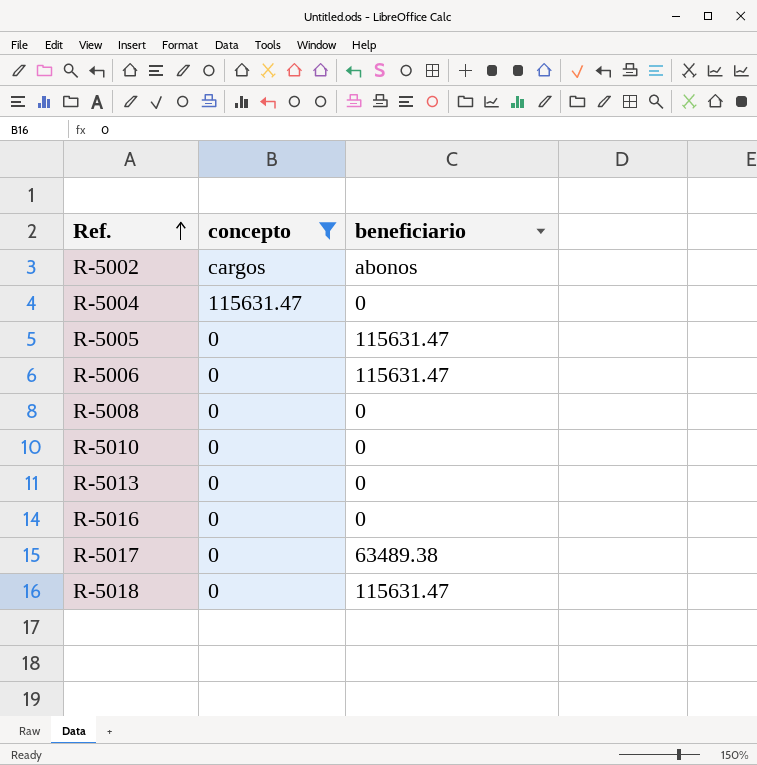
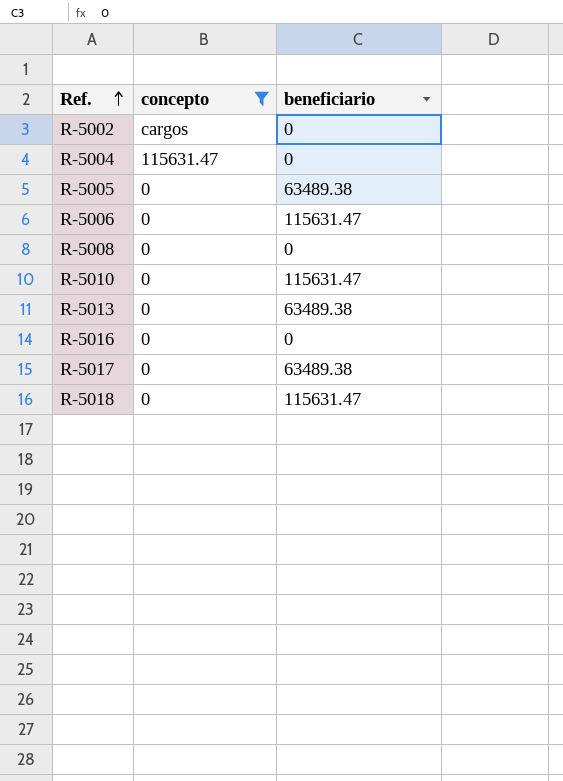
R-5002 | beneficiario: abonos -> 0
R-5005 | beneficiario: 115631.47 -> 63489.38
R-5010 | beneficiario: 0 -> 115631.47
R-5013 | beneficiario: 0 -> 63489.38

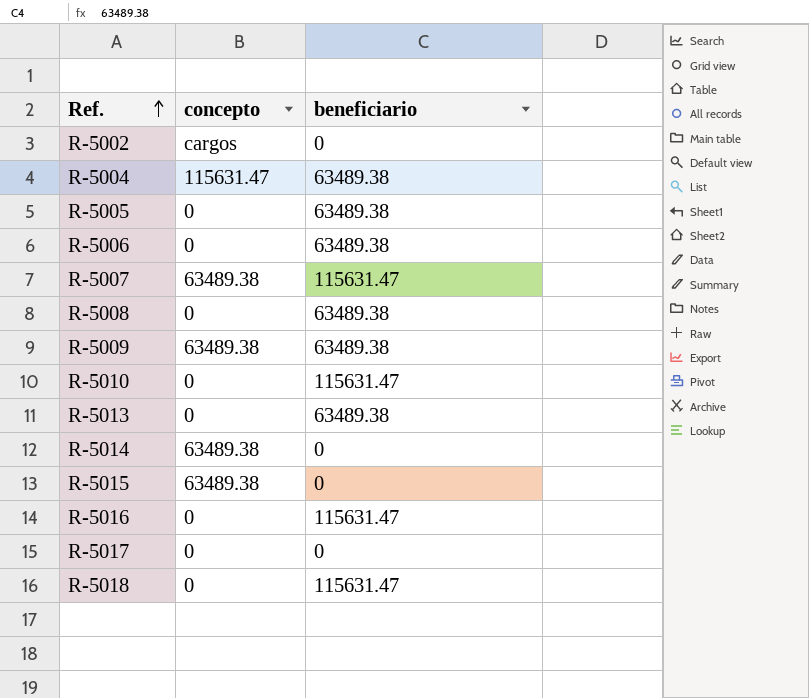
filter: concepto != 63489.38 -> none
R-5004 | beneficiario: 0 -> 63489.38
R-5006 | beneficiario: 115631.47 -> 63489.38
R-5008 | beneficiario: 0 -> 63489.38
R-5016 | beneficiario: 0 -> 115631.47
R-5017 | beneficiario: 63489.38 -> 0

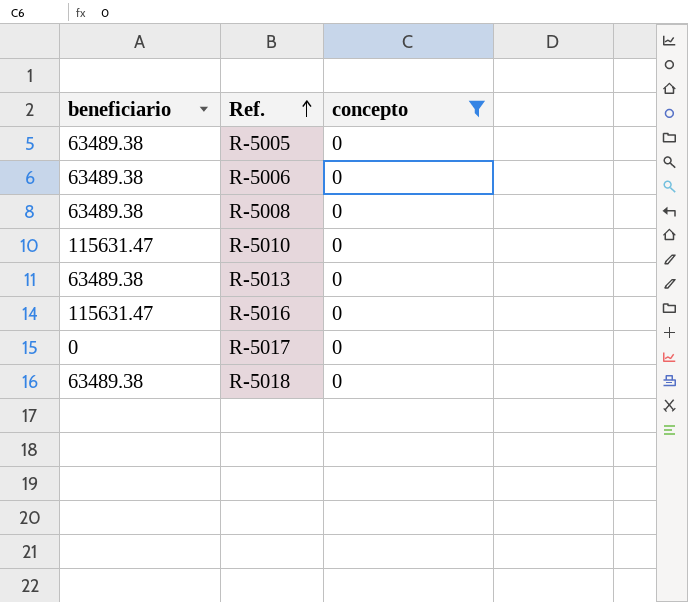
filter: none -> concepto = 0
column beneficiario | position: 3 -> 1
R-5018 | beneficiario: 115631.47 -> 63489.38

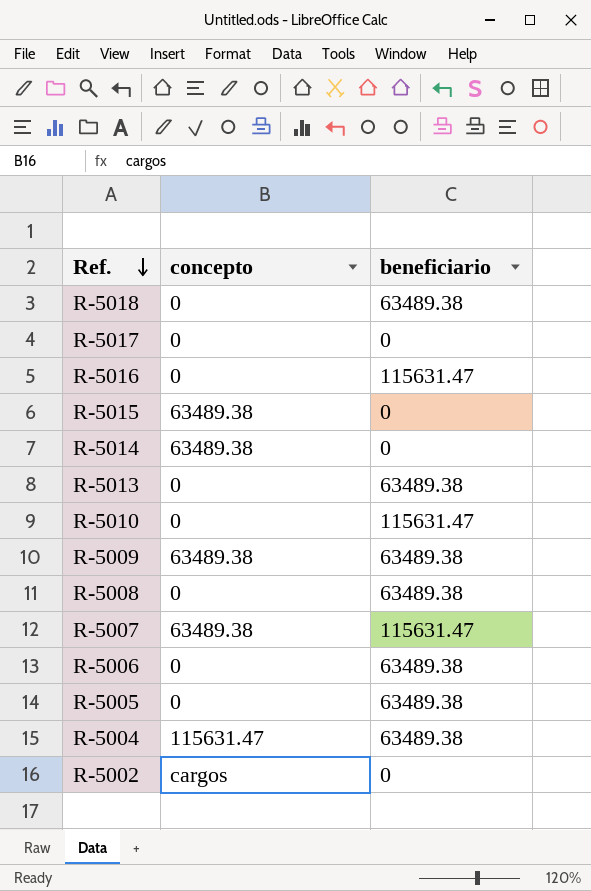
filter: concepto = 0 -> none
row order: Ref. ascending -> Ref. descending
column beneficiario | position: 1 -> 3

